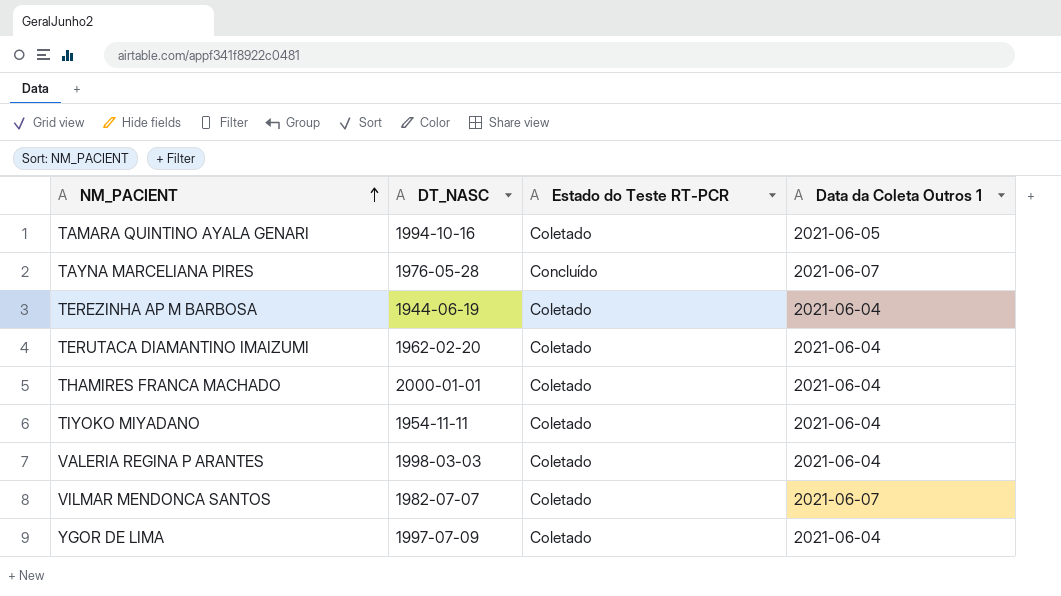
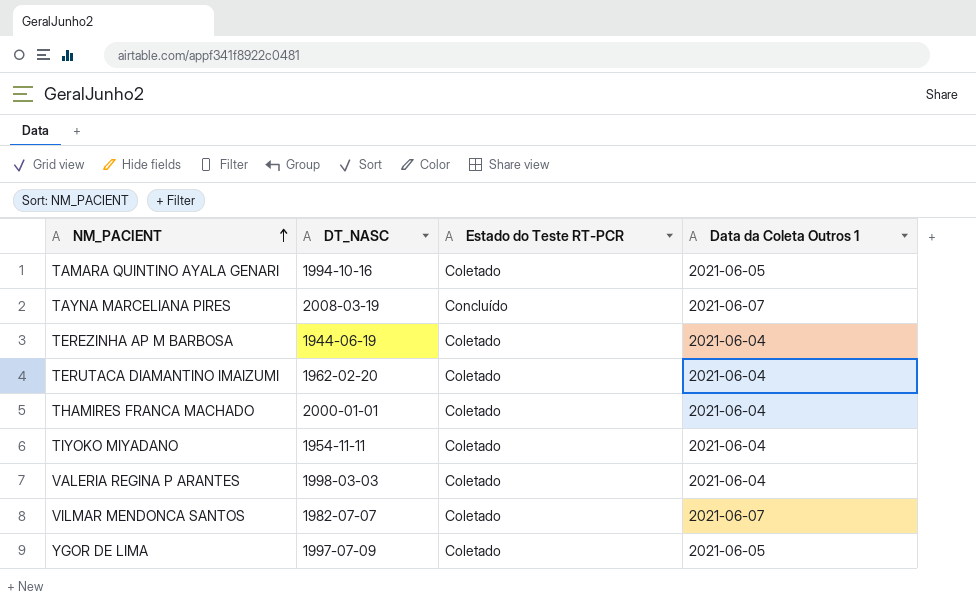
TAYNA MARCELIANA PIRES | DT_NASC: 1976-05-28 -> 2008-03-19
YGOR DE LIMA | Data da Coleta Outros 1: 2021-06-04 -> 2021-06-05

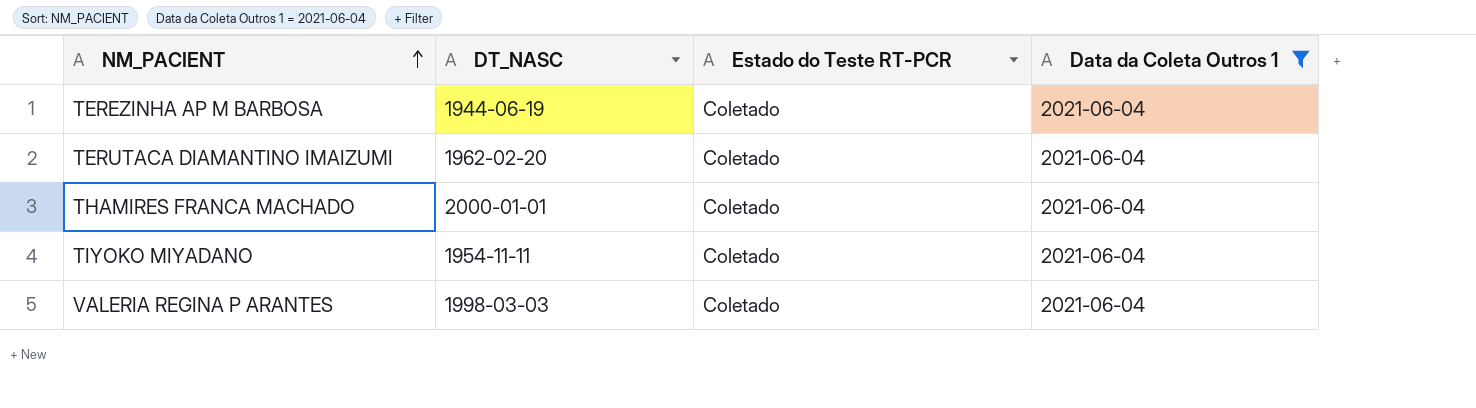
filter: none -> Data da Coleta Outros 1 = 2021-06-04

